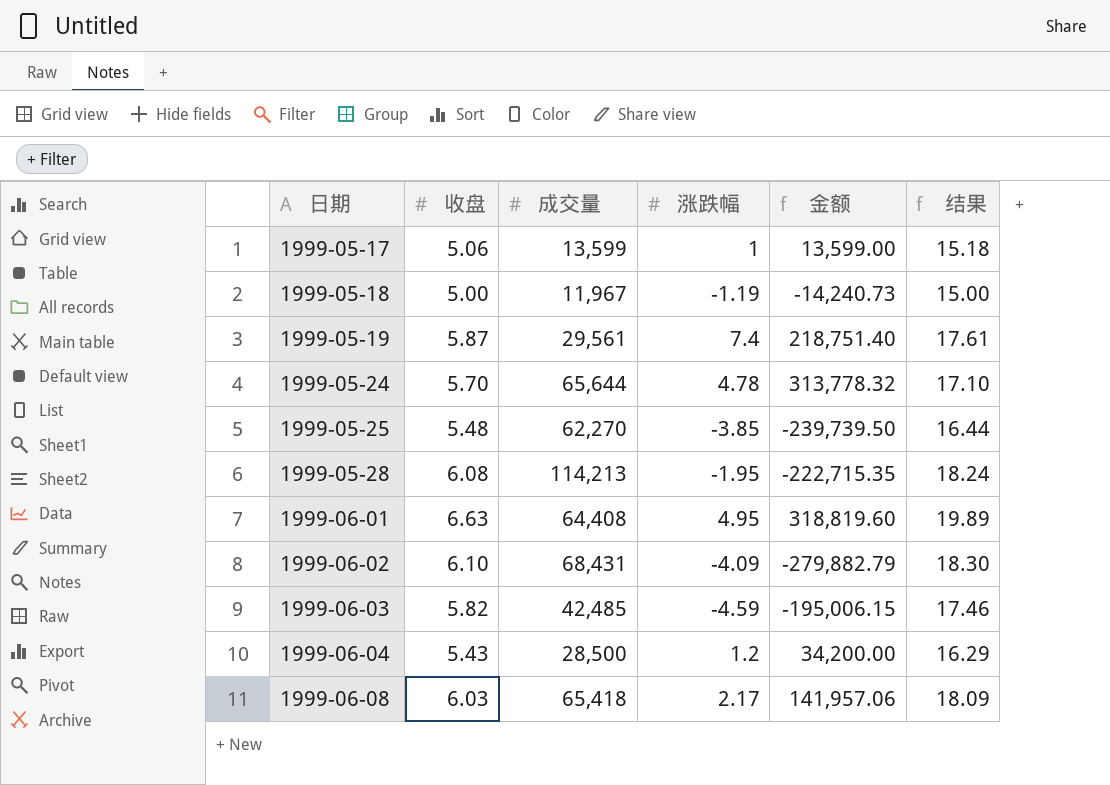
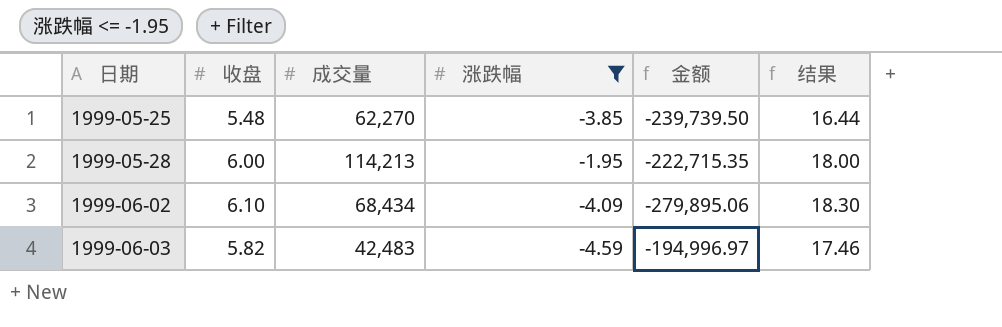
filter: none -> 涨跌幅 <= -1.95
1999-05-28 | 收盘: 6.08 -> 6.00
1999-05-28 | 结果: 18.24 -> 18.00
1999-06-02 | 成交量: 68,431 -> 68,434
1999-06-02 | 金额: -279,882.79 -> -279,895.06
1999-06-03 | 成交量: 42,485 -> 42,483
1999-06-03 | 金额: -195,006.15 -> -194,996.97

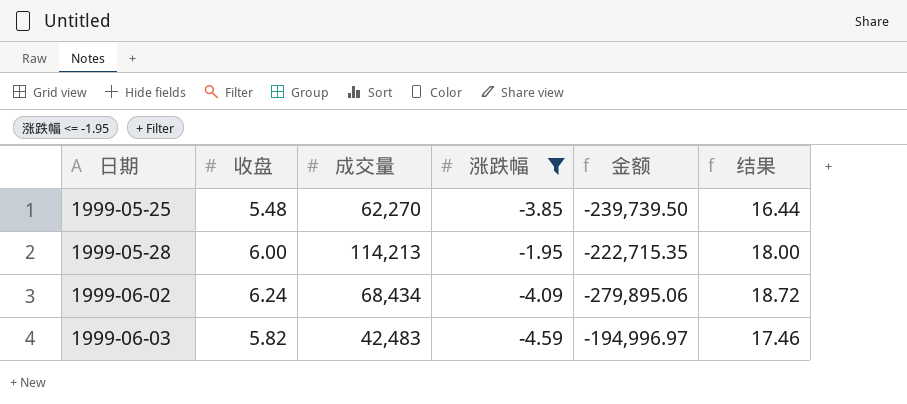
1999-06-02 | 收盘: 6.10 -> 6.24
1999-06-02 | 结果: 18.30 -> 18.72

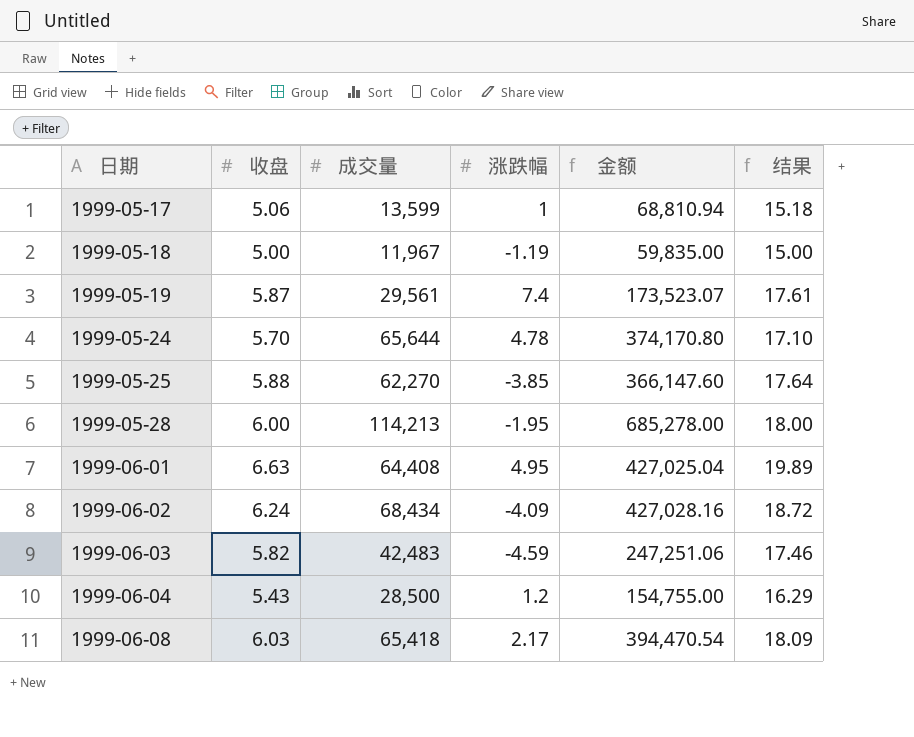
filter: 涨跌幅 <= -1.95 -> none
column 金额 | formula: [成交量] * [涨跌幅] -> [收盘] * [成交量]
1999-05-25 | 收盘: 5.48 -> 5.88
1999-05-25 | 结果: 16.44 -> 17.64

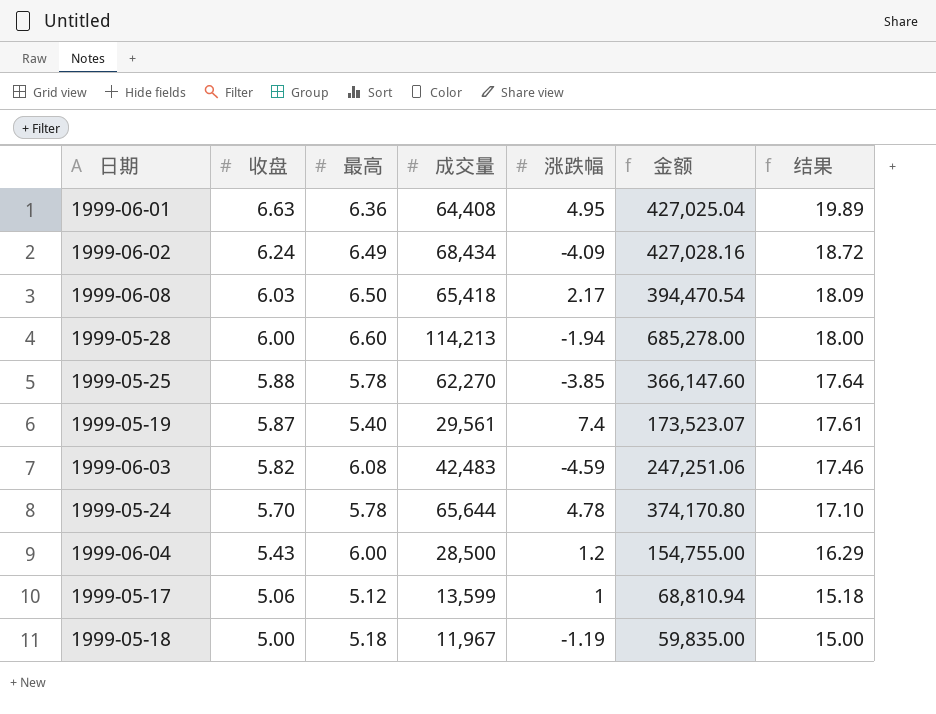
row order: 日期 ascending -> 收盘 descending
column 最高 | position: none -> 3
1999-05-28 | 涨跌幅: -1.95 -> -1.94

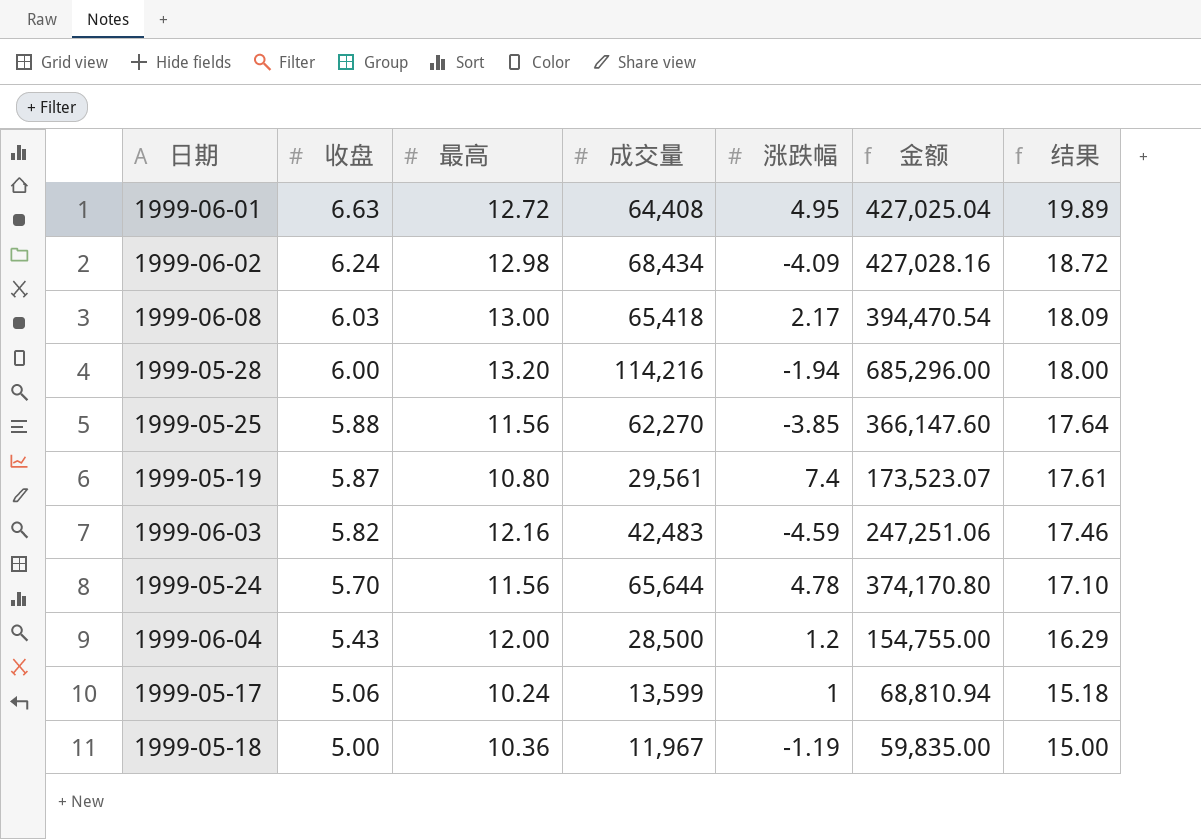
1999-06-01 | 最高: 6.36 -> 12.72
1999-06-02 | 最高: 6.49 -> 12.98
1999-06-08 | 最高: 6.50 -> 13.00
1999-05-28 | 最高: 6.60 -> 13.20
1999-05-28 | 成交量: 114,213 -> 114,216
1999-05-28 | 金额: 685,278.00 -> 685,296.00
1999-05-25 | 最高: 5.78 -> 11.56
1999-05-19 | 最高: 5.40 -> 10.80
1999-06-03 | 最高: 6.08 -> 12.16
1999-05-24 | 最高: 5.78 -> 11.56
1999-06-04 | 最高: 6.00 -> 12.00
1999-05-17 | 最高: 5.12 -> 10.24
1999-05-18 | 最高: 5.18 -> 10.36

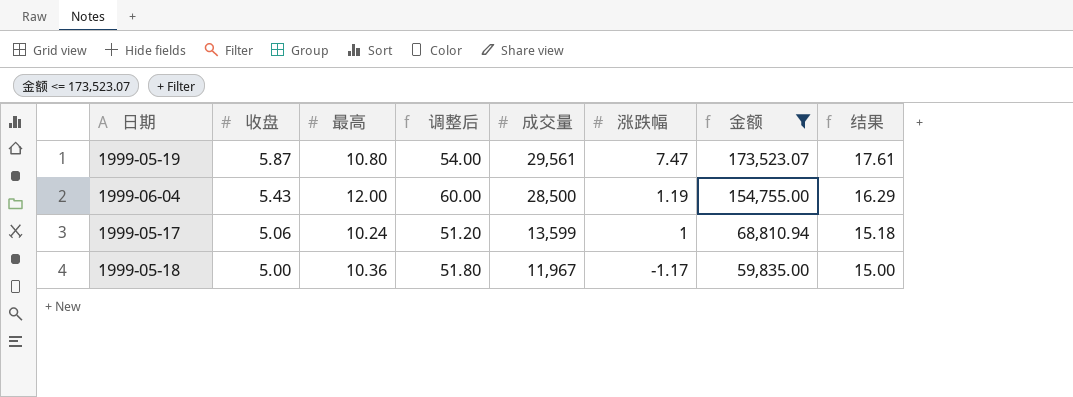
filter: none -> 金额 <= 173,523.07
column 调整后 | formula: none -> [最高] * 5
1999-05-19 | 涨跌幅: 7.4 -> 7.47
1999-06-04 | 涨跌幅: 1.2 -> 1.19
1999-05-18 | 涨跌幅: -1.19 -> -1.17

